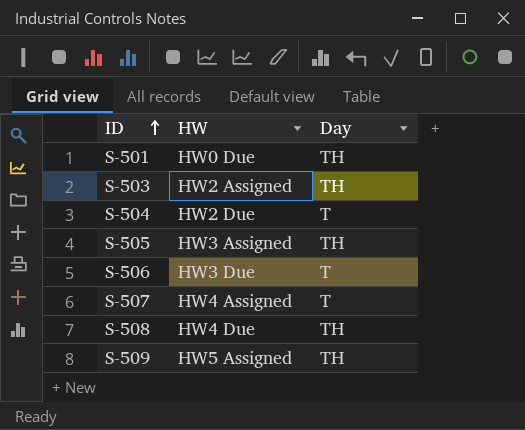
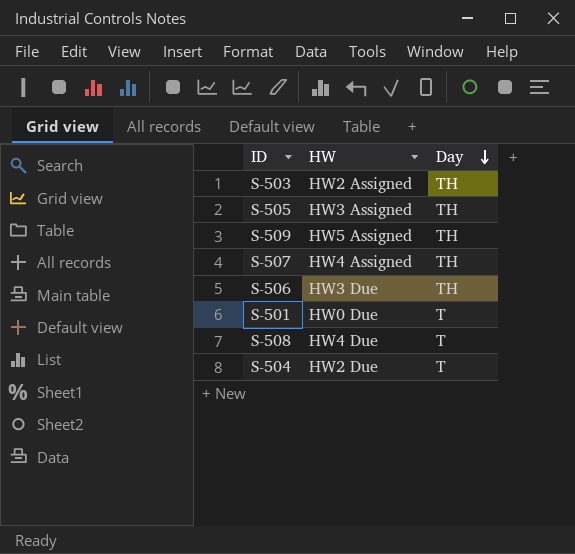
row order: ID ascending -> Day descending
S-507 | Day: T -> TH
S-506 | Day: T -> TH
S-501 | Day: TH -> T
S-508 | Day: TH -> T

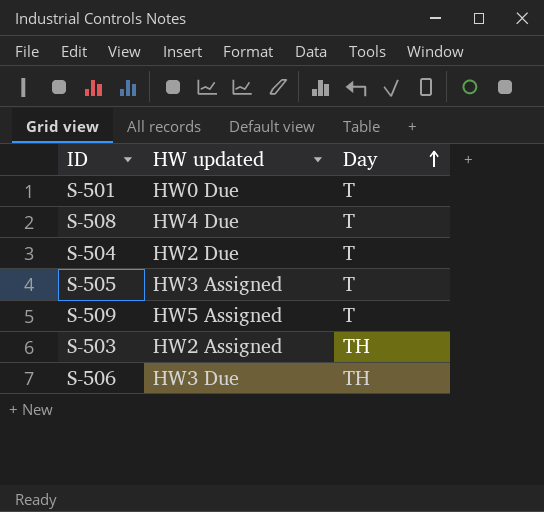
row order: Day descending -> Day ascending
column name: HW -> HW updated
row S-507: HW4 Assigned | TH -> none
S-505 | Day: TH -> T
S-509 | Day: TH -> T

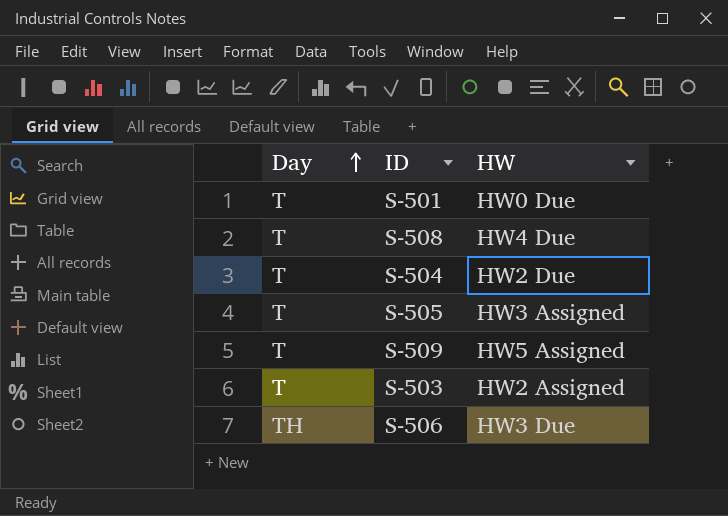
column Day | position: 3 -> 1
column name: HW updated -> HW
S-503 | Day: TH -> T

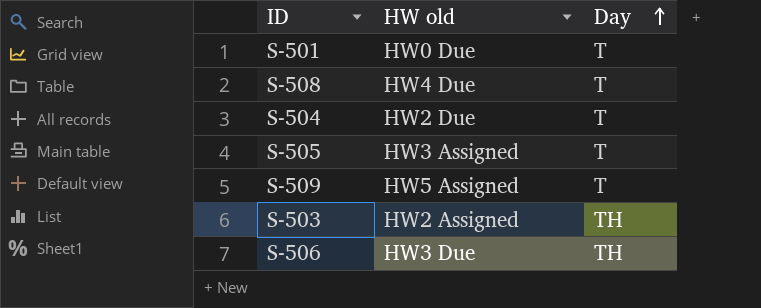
column name: HW -> HW old
column Day | position: 1 -> 3
S-503 | Day: T -> TH

